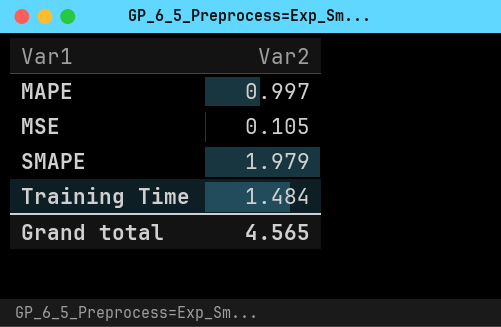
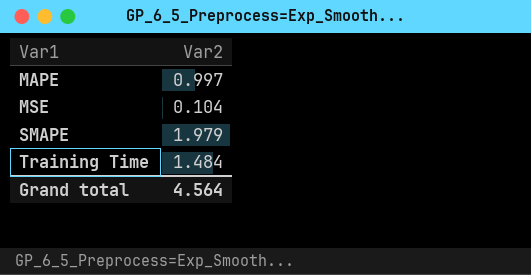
MSE | Var2: 0.105 -> 0.104
Grand total | Var2: 4.565 -> 4.564

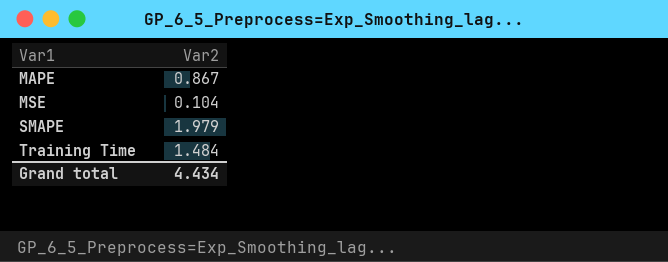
MAPE | Var2: 0.997 -> 0.867
Grand total | Var2: 4.564 -> 4.434

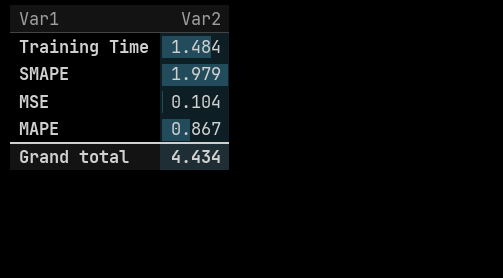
row order: Var1 ascending -> Var1 descending

